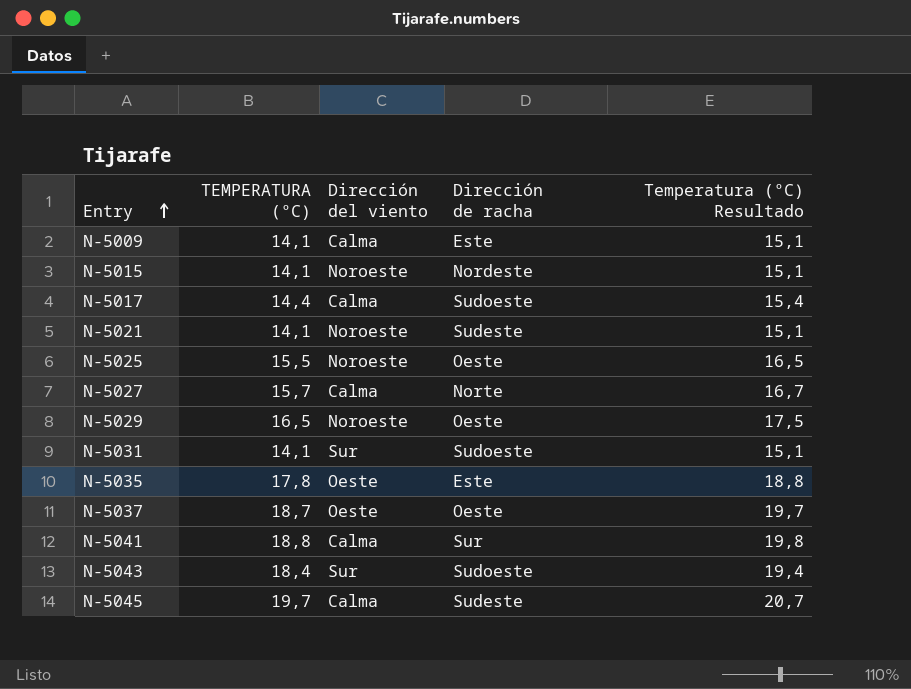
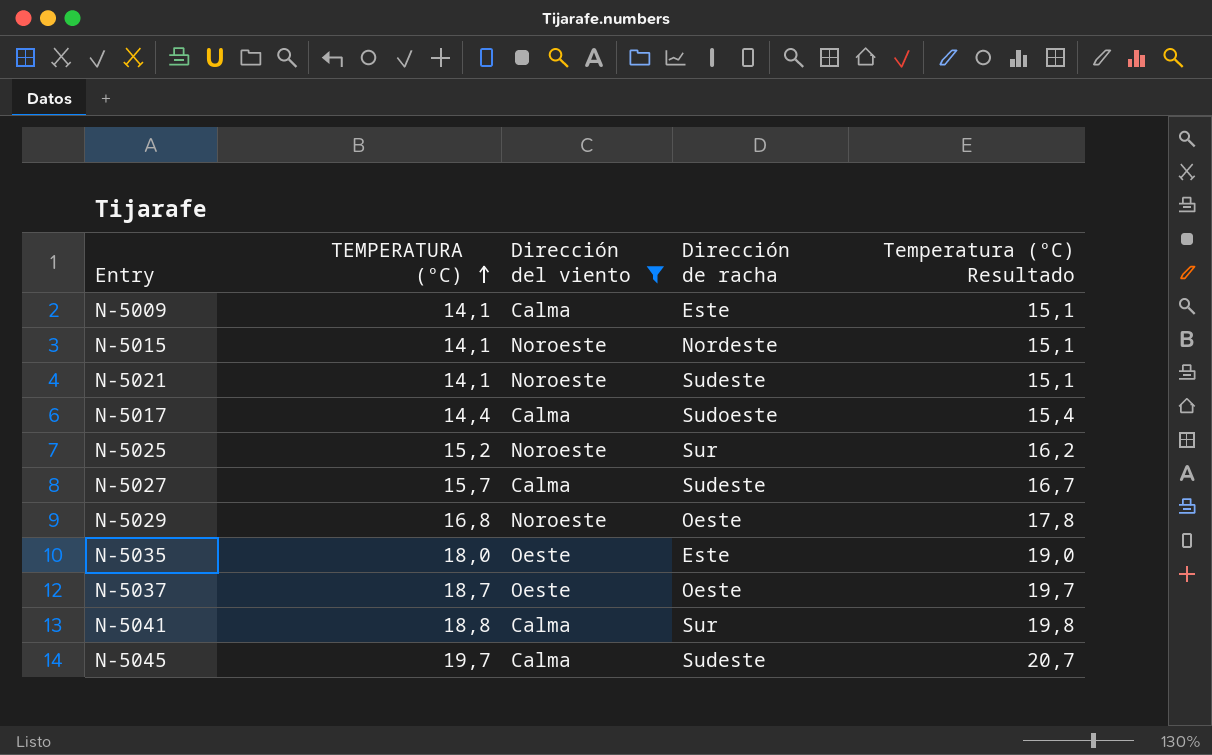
filter: none -> Dirección del viento != Sur
row order: Entry ascending -> TEMPERATURA (ºC) ascending
N-5025 | TEMPERATURA (ºC): 15,5 -> 15,2
N-5025 | Dirección de racha: Oeste -> Sur
N-5025 | Temperatura (ºC) Resultado: 16,5 -> 16,2
N-5027 | Dirección de racha: Norte -> Sudeste
N-5029 | TEMPERATURA (ºC): 16,5 -> 16,8
N-5029 | Temperatura (ºC) Resultado: 17,5 -> 17,8
N-5035 | TEMPERATURA (ºC): 17,8 -> 18,0
N-5035 | Temperatura (ºC) Resultado: 18,8 -> 19,0

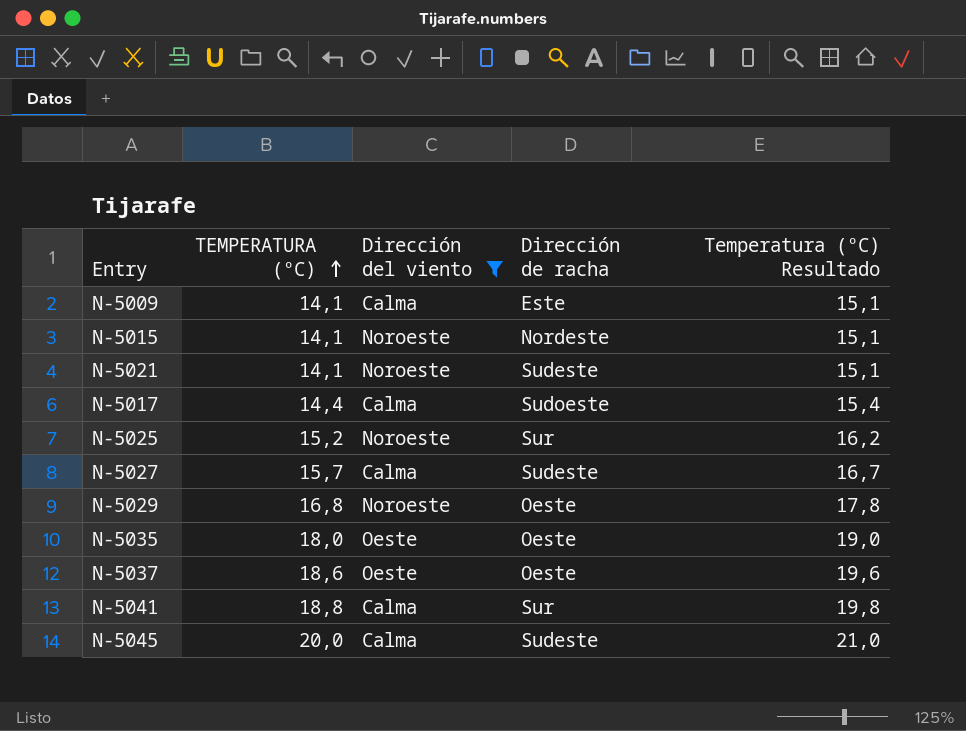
N-5035 | Dirección de racha: Este -> Oeste
N-5037 | TEMPERATURA (ºC): 18,7 -> 18,6
N-5037 | Temperatura (ºC) Resultado: 19,7 -> 19,6
N-5045 | TEMPERATURA (ºC): 19,7 -> 20,0
N-5045 | Temperatura (ºC) Resultado: 20,7 -> 21,0

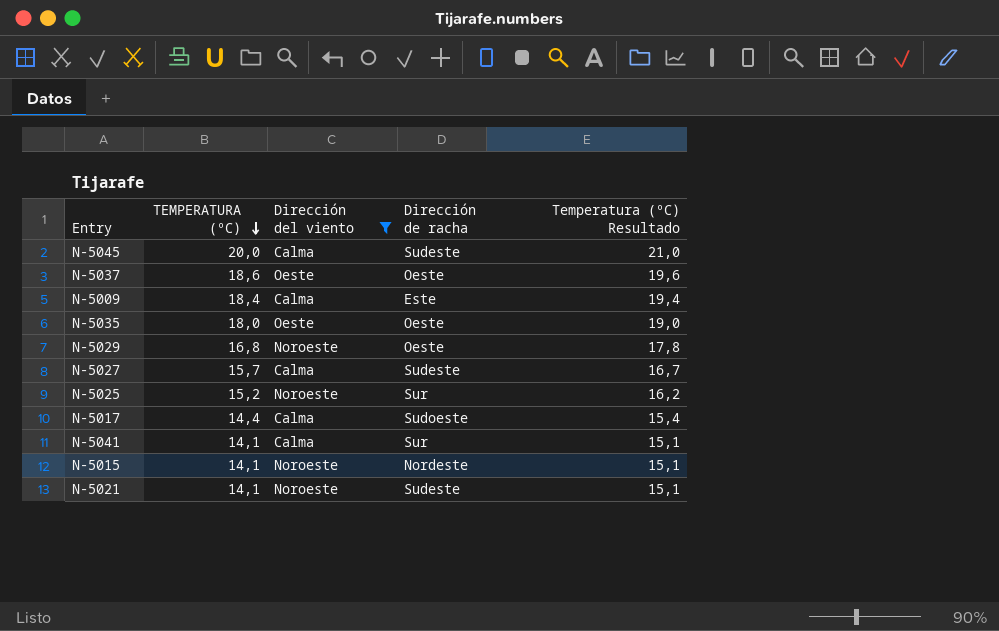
row order: TEMPERATURA (ºC) ascending -> TEMPERATURA (ºC) descending
N-5009 | TEMPERATURA (ºC): 14,1 -> 18,4
N-5009 | Temperatura (ºC) Resultado: 15,1 -> 19,4
N-5041 | TEMPERATURA (ºC): 18,8 -> 14,1
N-5041 | Temperatura (ºC) Resultado: 19,8 -> 15,1

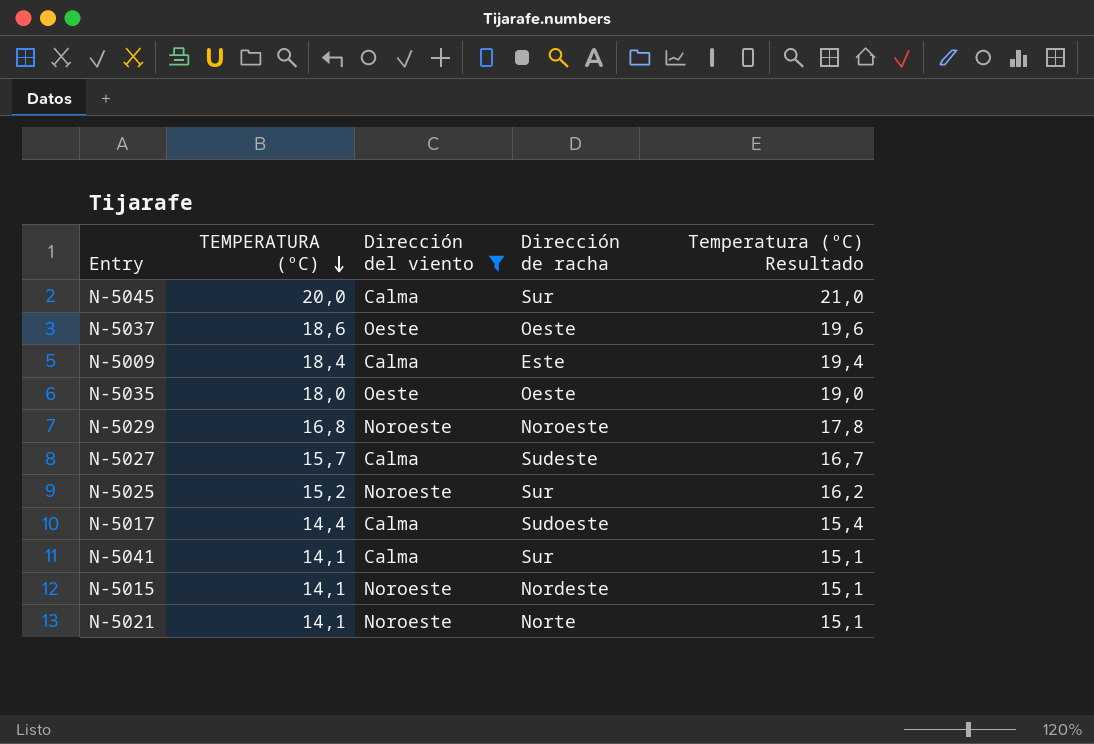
N-5045 | Dirección de racha: Sudeste -> Sur
N-5029 | Dirección de racha: Oeste -> Noroeste
N-5021 | Dirección de racha: Sudeste -> Norte

